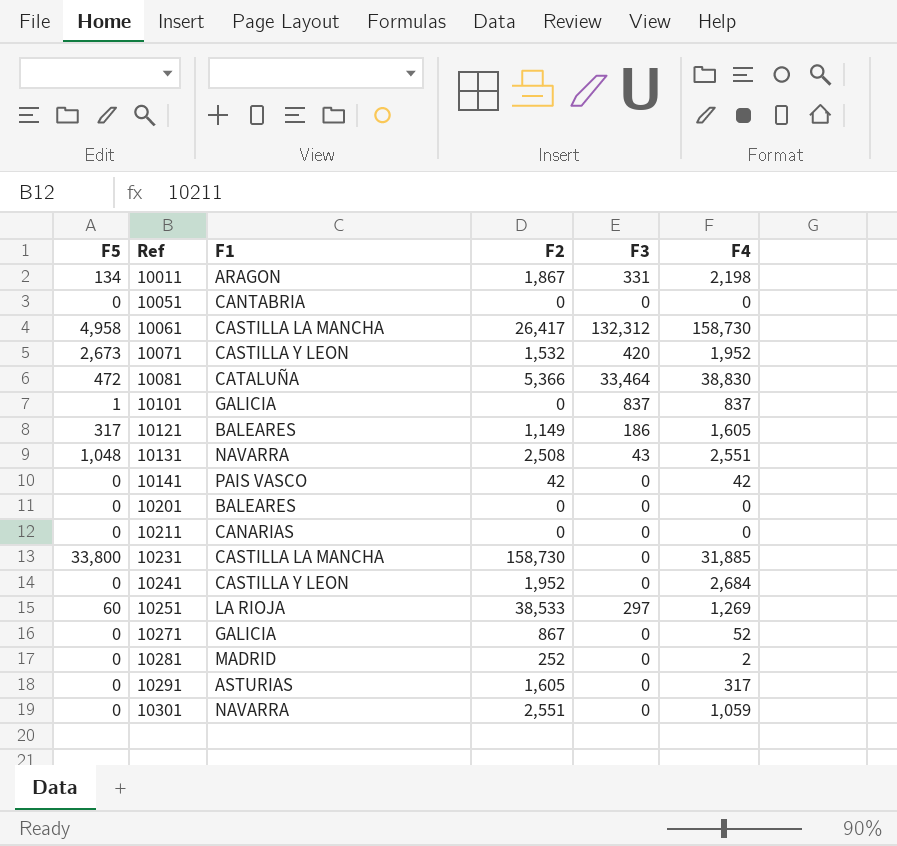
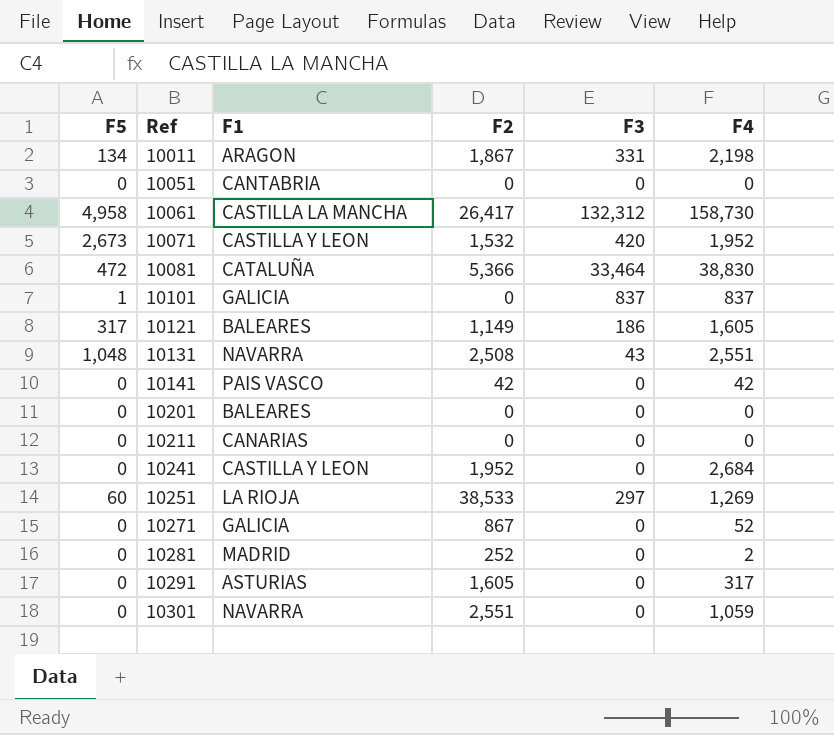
row 10231: 33,800 | CASTILLA LA MANCHA | 158,730 | 0 | 31,885 -> none

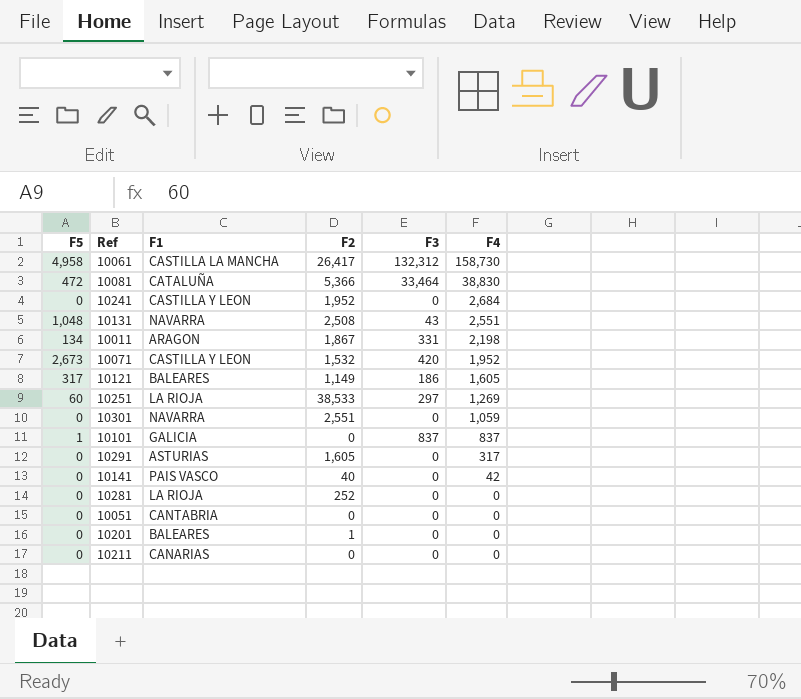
row order: Ref ascending -> F4 descending
row 10271: 0 | GALICIA | 867 | 0 | 52 -> none
10141 | F2: 42 -> 40
10281 | F1: MADRID -> LA RIOJA
10281 | F4: 2 -> 0
10201 | F2: 0 -> 1

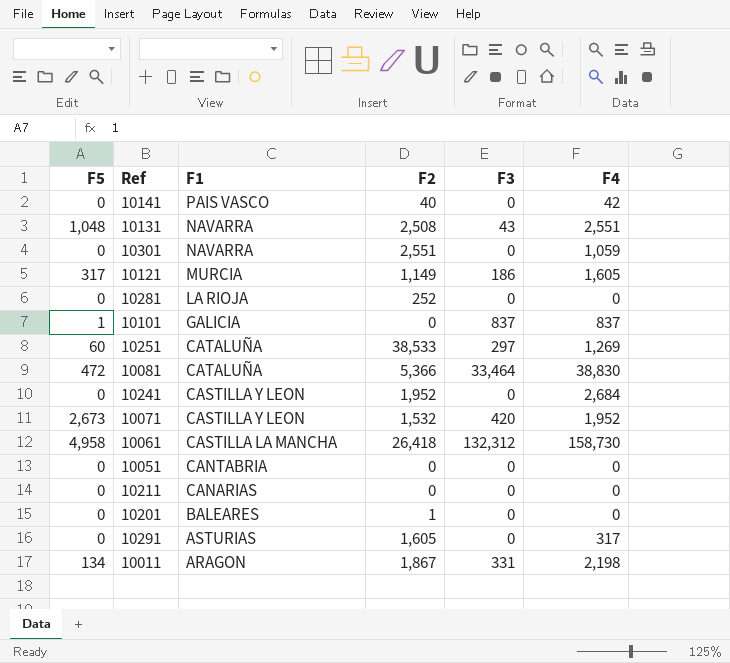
row order: F4 descending -> F1 descending
10121 | F1: BALEARES -> MURCIA
10251 | F1: LA RIOJA -> CATALUÑA
10061 | F2: 26,417 -> 26,418

